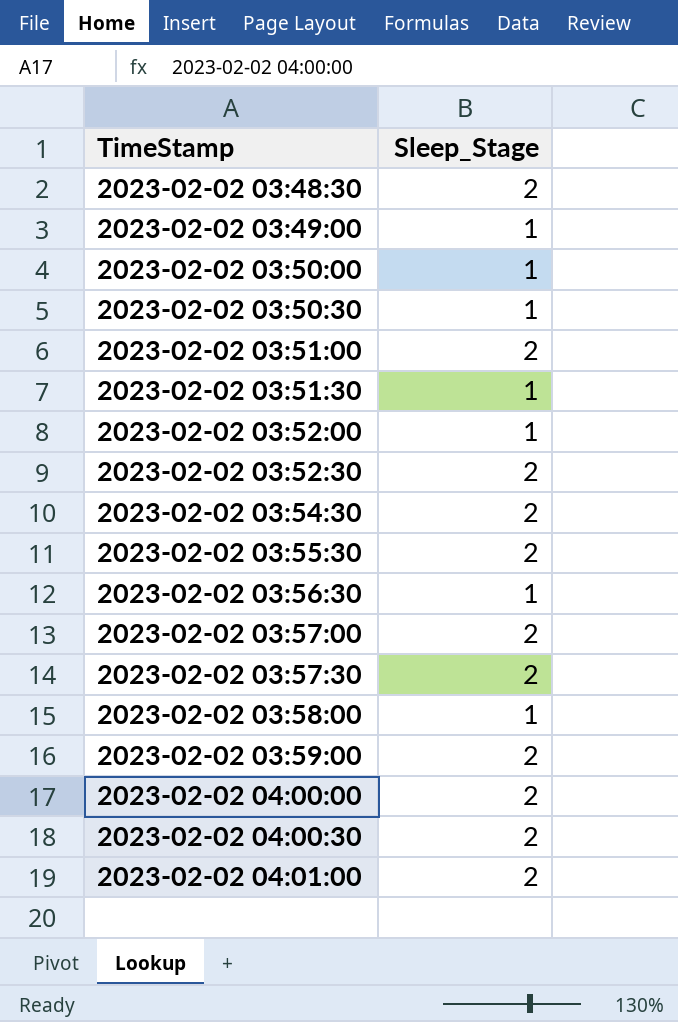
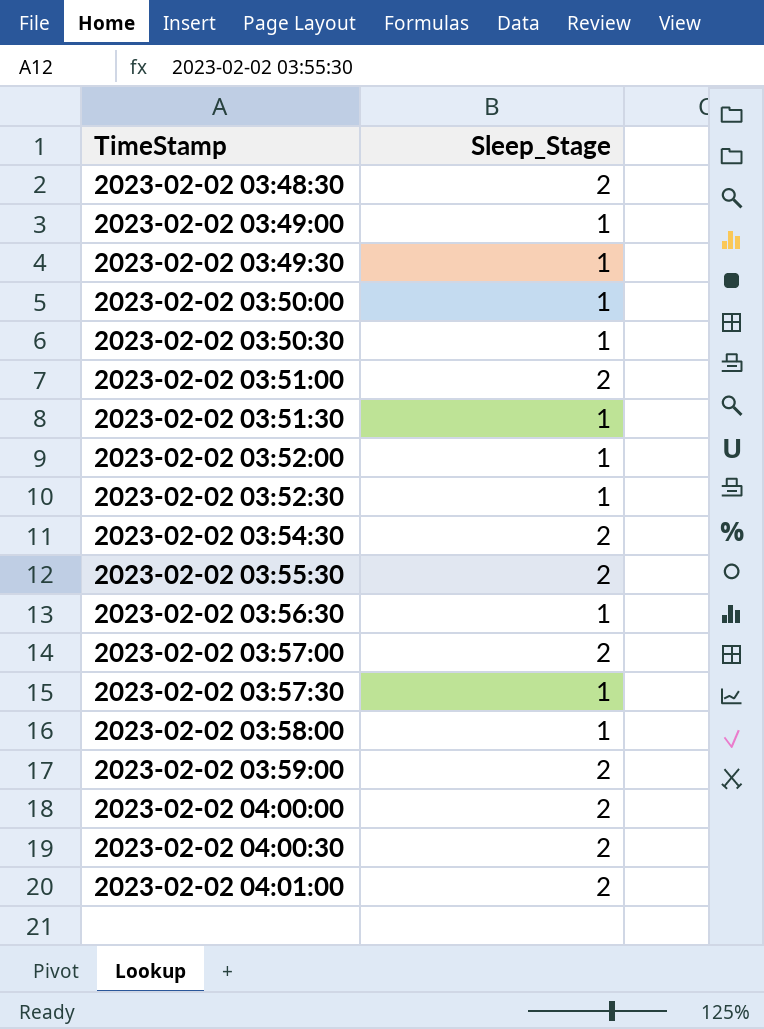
row 2023-02-02 03:49:30: none -> 1
2023-02-02 03:52:30 | Sleep_Stage: 2 -> 1
2023-02-02 03:57:30 | Sleep_Stage: 2 -> 1

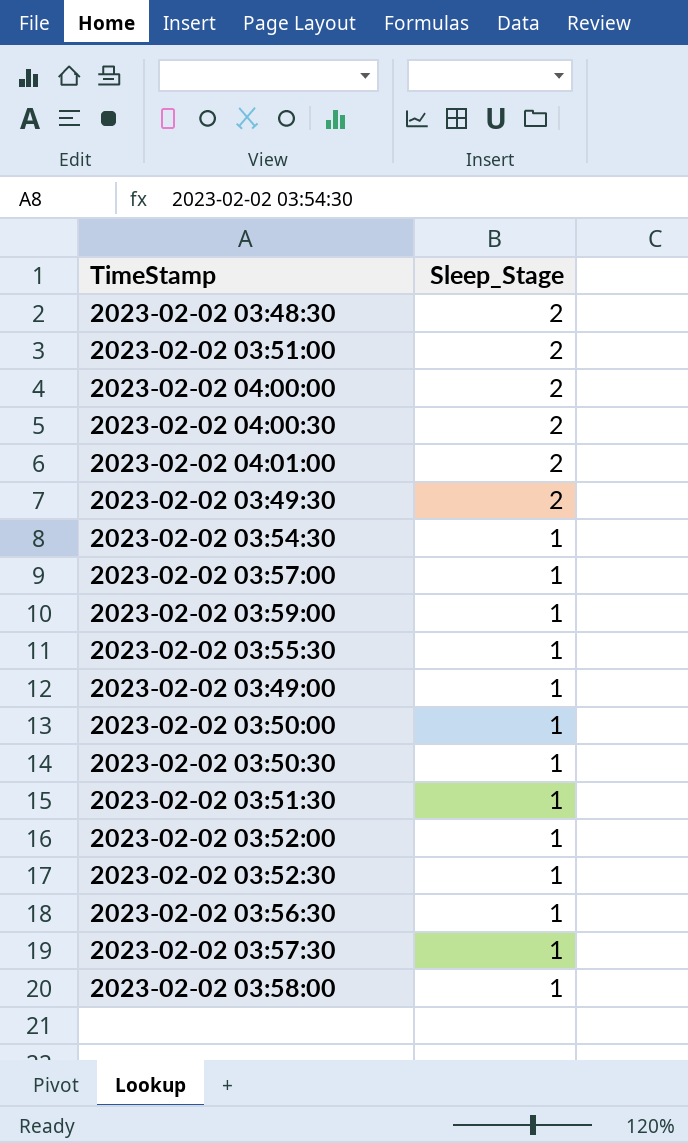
row order: TimeStamp ascending -> Sleep_Stage descending
2023-02-02 03:49:30 | Sleep_Stage: 1 -> 2
2023-02-02 03:54:30 | Sleep_Stage: 2 -> 1
2023-02-02 03:57:00 | Sleep_Stage: 2 -> 1
2023-02-02 03:59:00 | Sleep_Stage: 2 -> 1
2023-02-02 03:55:30 | Sleep_Stage: 2 -> 1

